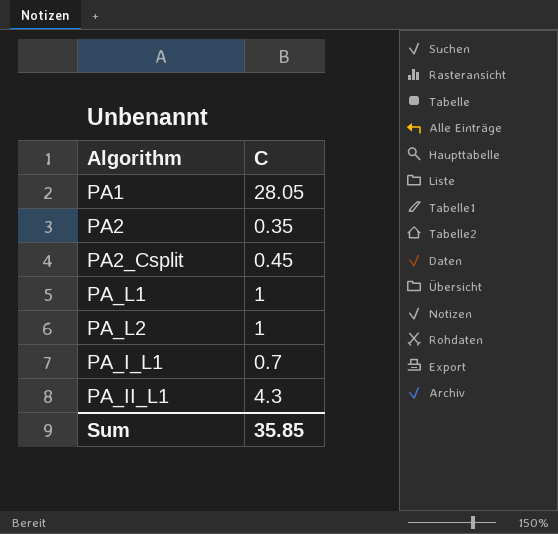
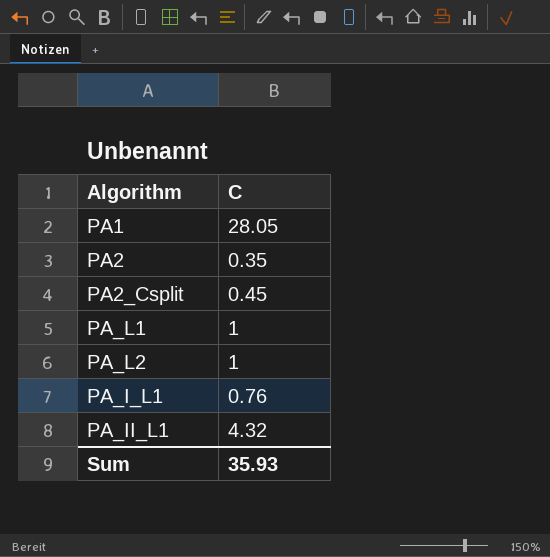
PA_I_L1 | C: 0.7 -> 0.76
PA_II_L1 | C: 4.3 -> 4.32
Sum | C: 35.85 -> 35.93

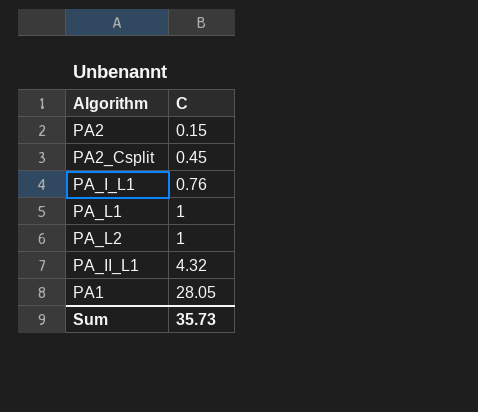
row order: none -> C ascending
PA2 | C: 0.35 -> 0.15
Sum | C: 35.93 -> 35.73

